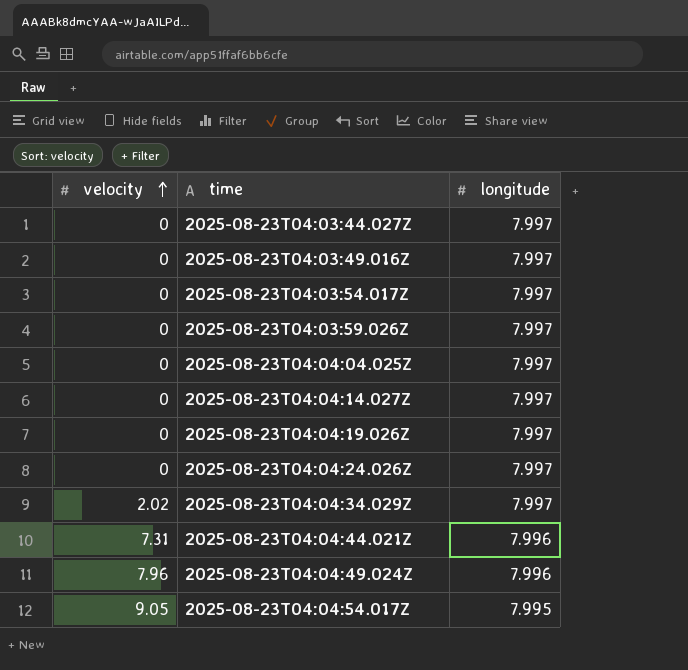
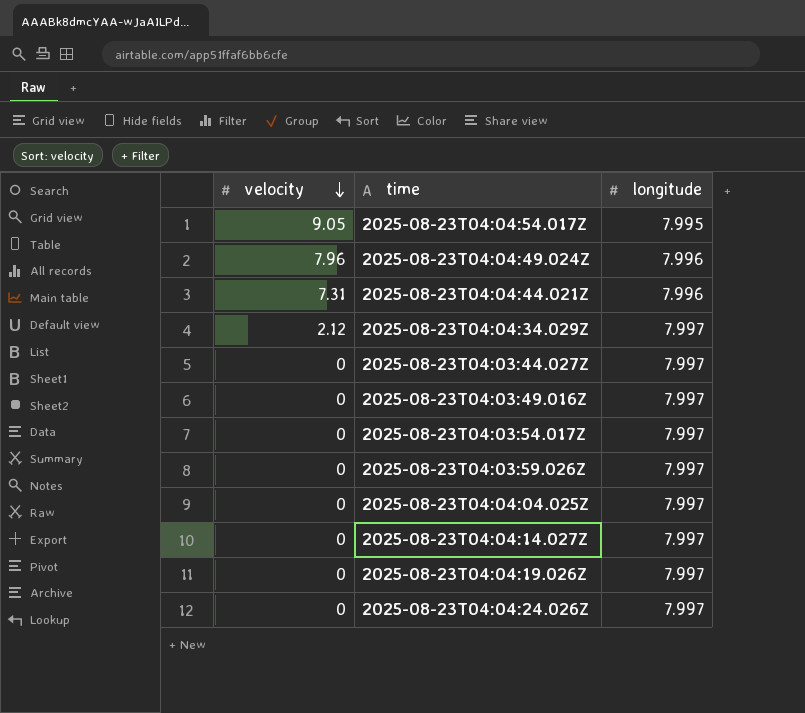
row order: velocity ascending -> velocity descending
2025-08-23T04:04:34.029Z | velocity: 2.02 -> 2.12

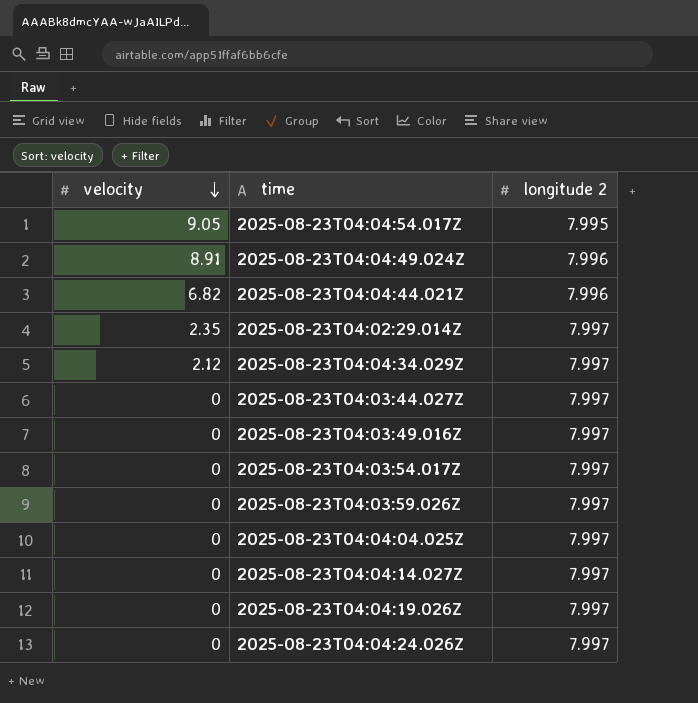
column name: longitude -> longitude 2
2025-08-23T04:04:49.024Z | velocity: 7.96 -> 8.91
2025-08-23T04:04:44.021Z | velocity: 7.31 -> 6.82
row 2025-08-23T04:02:29.014Z: none -> 2.35 | 7.997

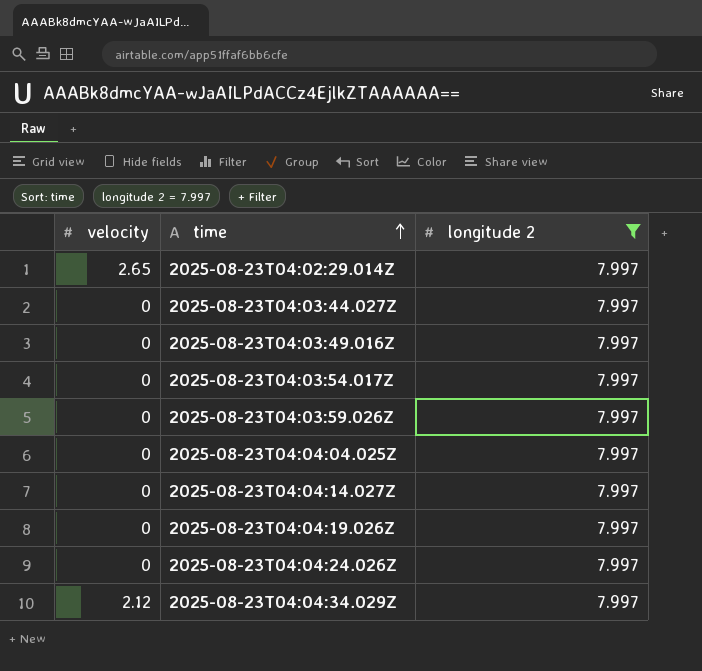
filter: none -> longitude 2 = 7.997
row order: velocity descending -> time ascending
2025-08-23T04:02:29.014Z | velocity: 2.35 -> 2.65

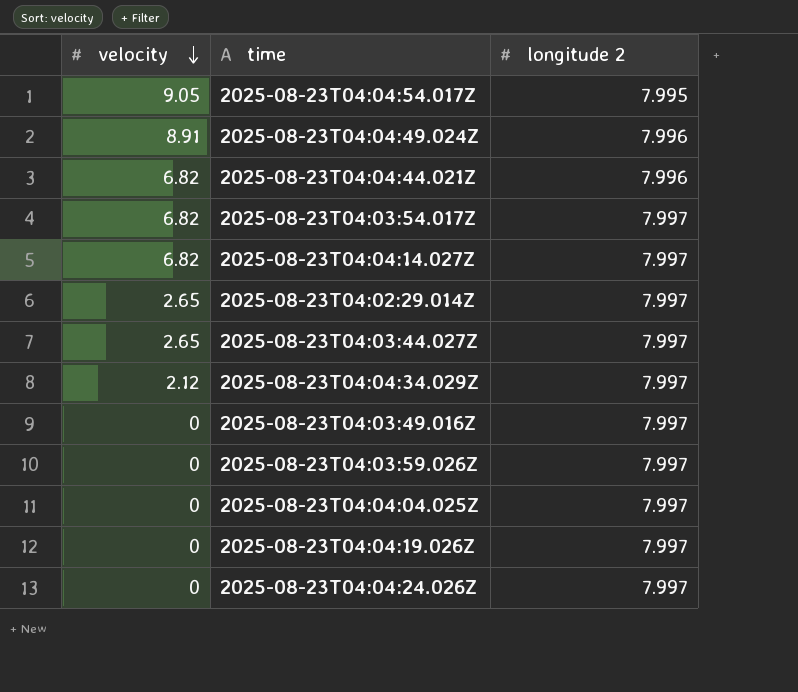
filter: longitude 2 = 7.997 -> none
row order: time ascending -> velocity descending
2025-08-23T04:03:54.017Z | velocity: 0 -> 6.82
2025-08-23T04:04:14.027Z | velocity: 0 -> 6.82
2025-08-23T04:03:44.027Z | velocity: 0 -> 2.65

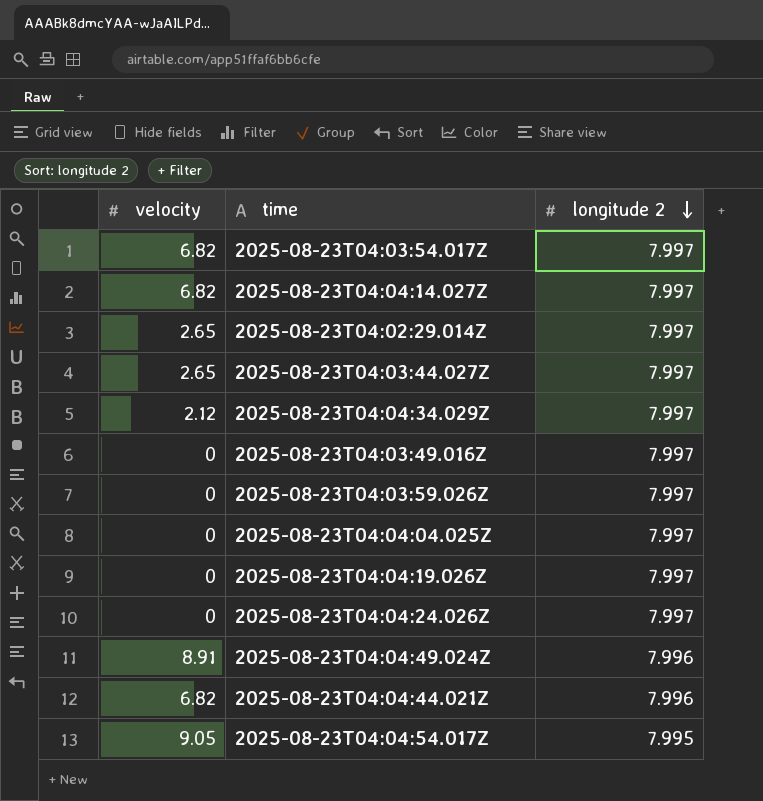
row order: velocity descending -> longitude 2 descending

